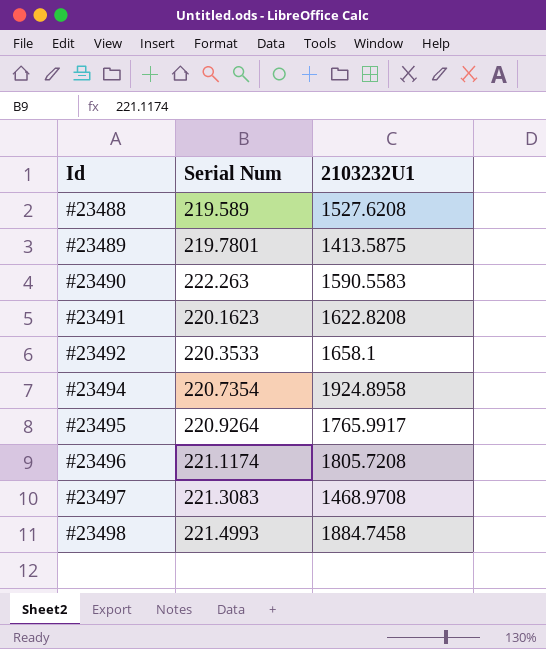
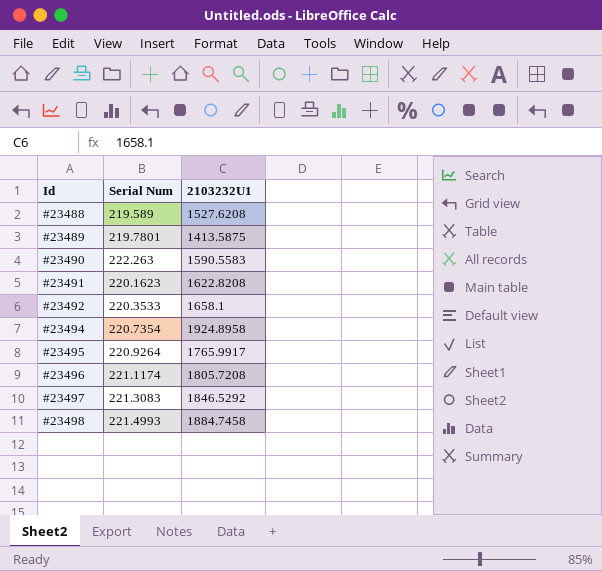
#23497 | 2103232U1: 1468.9708 -> 1846.5292

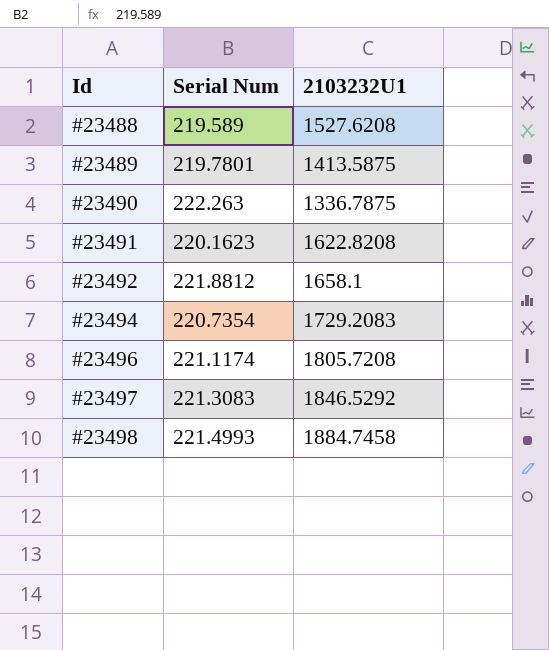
row #23495: 220.9264 | 1765.9917 -> none
#23490 | 2103232U1: 1590.5583 -> 1336.7875
#23492 | Serial Num: 220.3533 -> 221.8812
#23494 | 2103232U1: 1924.8958 -> 1729.2083

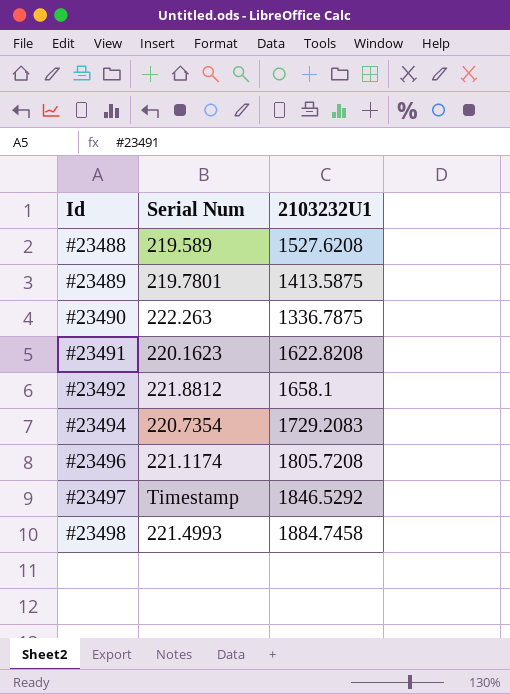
#23497 | Serial Num: 221.3083 -> Timestamp

